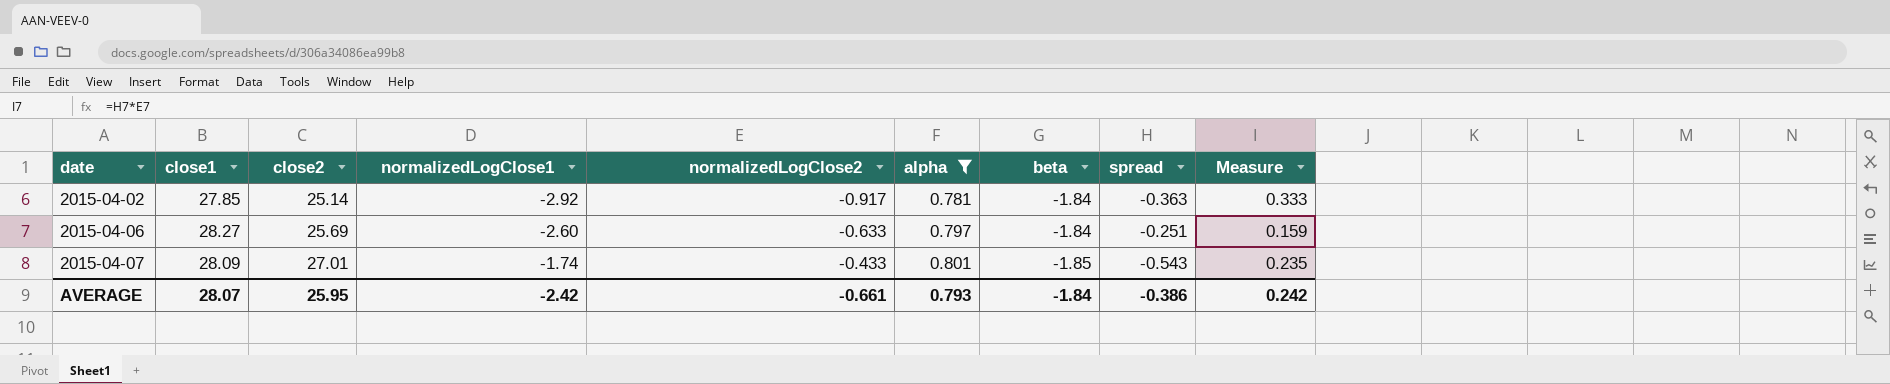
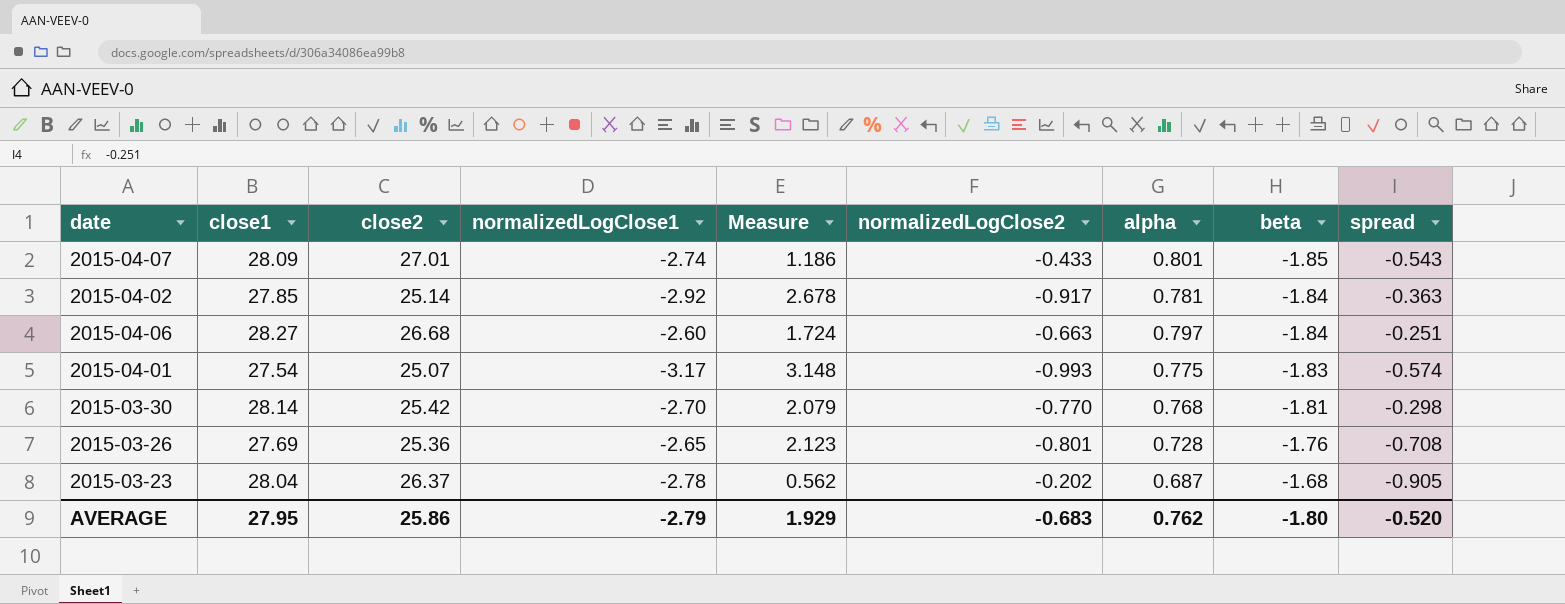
filter: alpha >= 0.781 -> none
row order: date ascending -> beta ascending
column Measure | formula: [normalizedLogClose2] * [spread] -> [normalizedLogClose1] * [normalizedLogClose2]
column Measure | position: 9 -> 5
2015-04-07 | normalizedLogClose1: -1.74 -> -2.74
2015-04-06 | close2: 25.69 -> 26.68
2015-04-06 | normalizedLogClose2: -0.633 -> -0.663
AVERAGE | close1: 28.07 -> 27.95
AVERAGE | close2: 25.95 -> 25.86
AVERAGE | normalizedLogClose1: -2.42 -> -2.79
AVERAGE | Measure: 0.242 -> 1.929
AVERAGE | normalizedLogClose2: -0.661 -> -0.683
AVERAGE | alpha: 0.793 -> 0.762
AVERAGE | beta: -1.84 -> -1.80
AVERAGE | spread: -0.386 -> -0.520

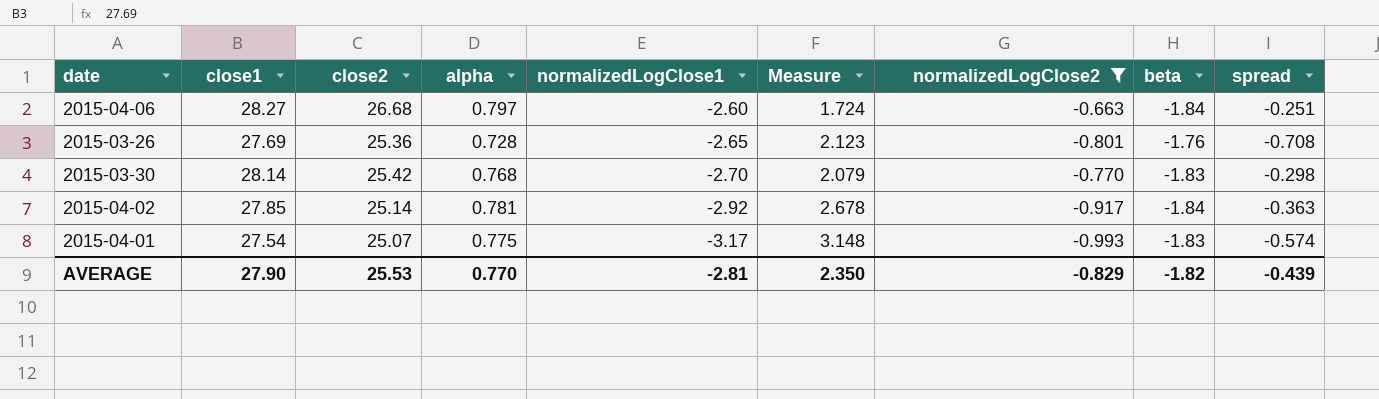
filter: none -> normalizedLogClose2 <= -0.663
row order: beta ascending -> normalizedLogClose1 descending
column alpha | position: 7 -> 4
2015-03-30 | beta: -1.81 -> -1.83
AVERAGE | close1: 27.95 -> 27.90
AVERAGE | close2: 25.86 -> 25.53
AVERAGE | alpha: 0.762 -> 0.770
AVERAGE | normalizedLogClose1: -2.79 -> -2.81
AVERAGE | Measure: 1.929 -> 2.350
AVERAGE | normalizedLogClose2: -0.683 -> -0.829
AVERAGE | beta: -1.80 -> -1.82
AVERAGE | spread: -0.520 -> -0.439

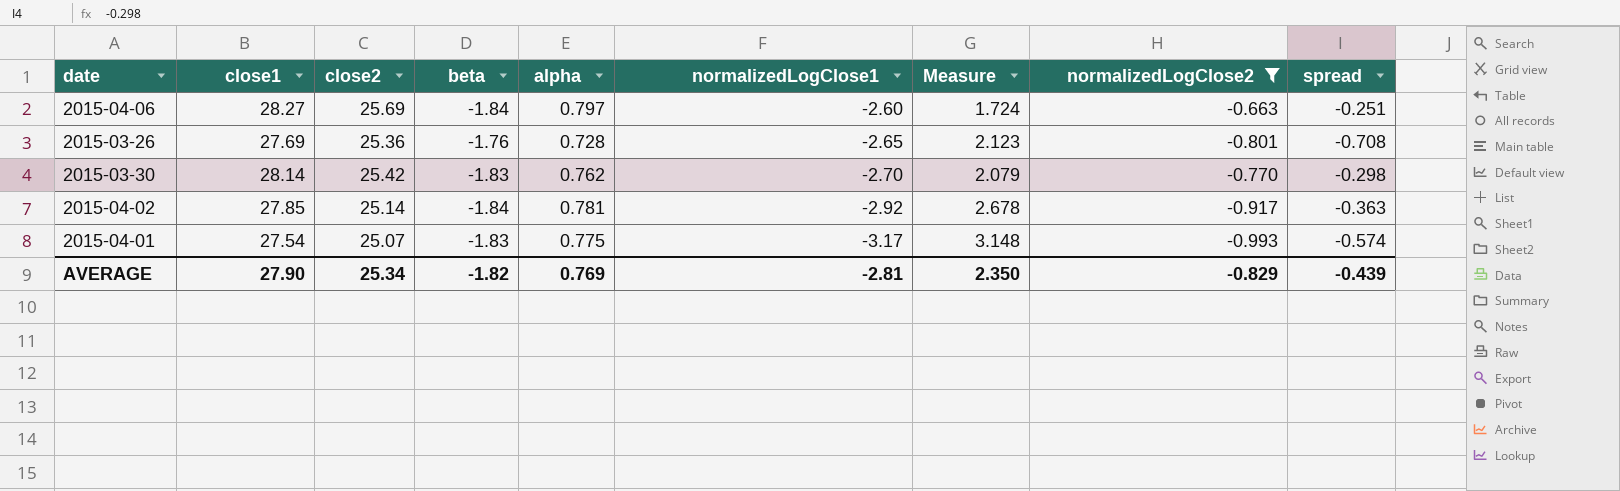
column beta | position: 8 -> 4
2015-04-06 | close2: 26.68 -> 25.69
2015-03-30 | alpha: 0.768 -> 0.762
AVERAGE | close2: 25.53 -> 25.34
AVERAGE | alpha: 0.770 -> 0.769

